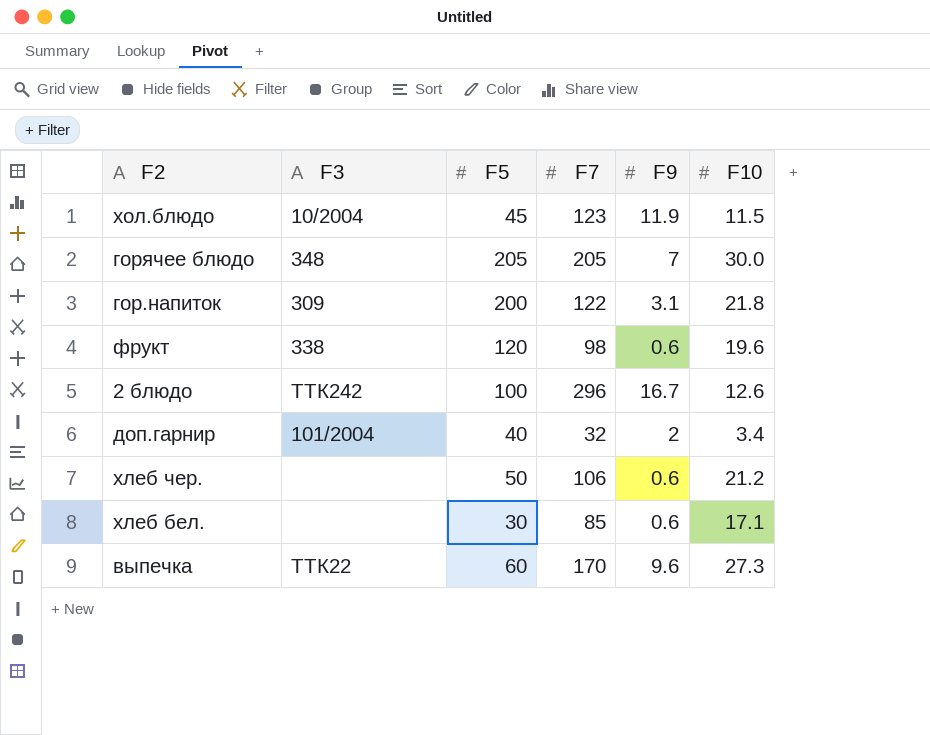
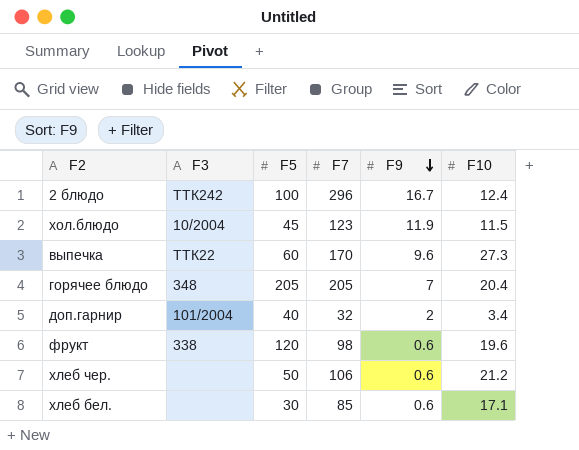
row order: none -> F9 descending
row гор.напиток: 309 | 200 | 122 | 3.1 | 21.8 -> none
2 блюдо | F10: 12.6 -> 12.4
горячее блюдо | F10: 30.0 -> 20.4

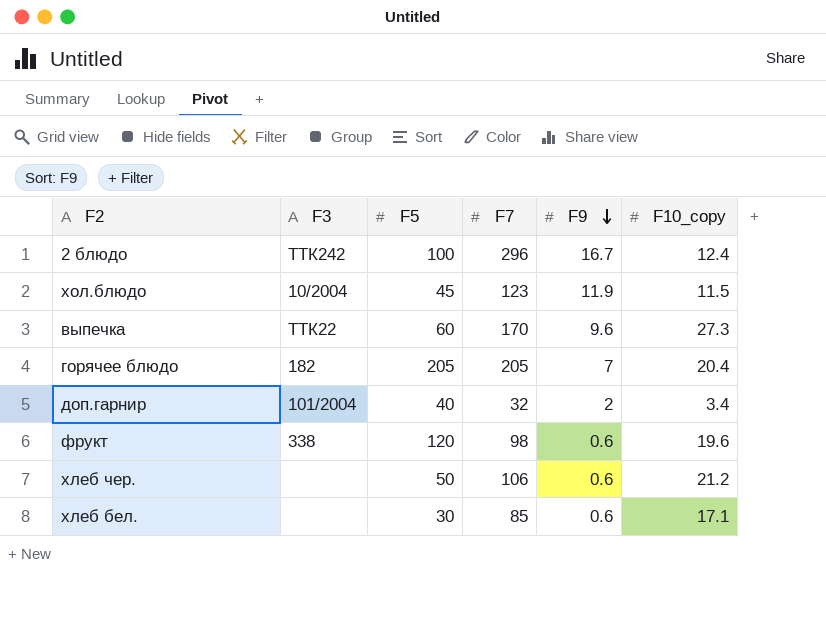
column name: F10 -> F10_copy
горячее блюдо | F3: 348 -> 182

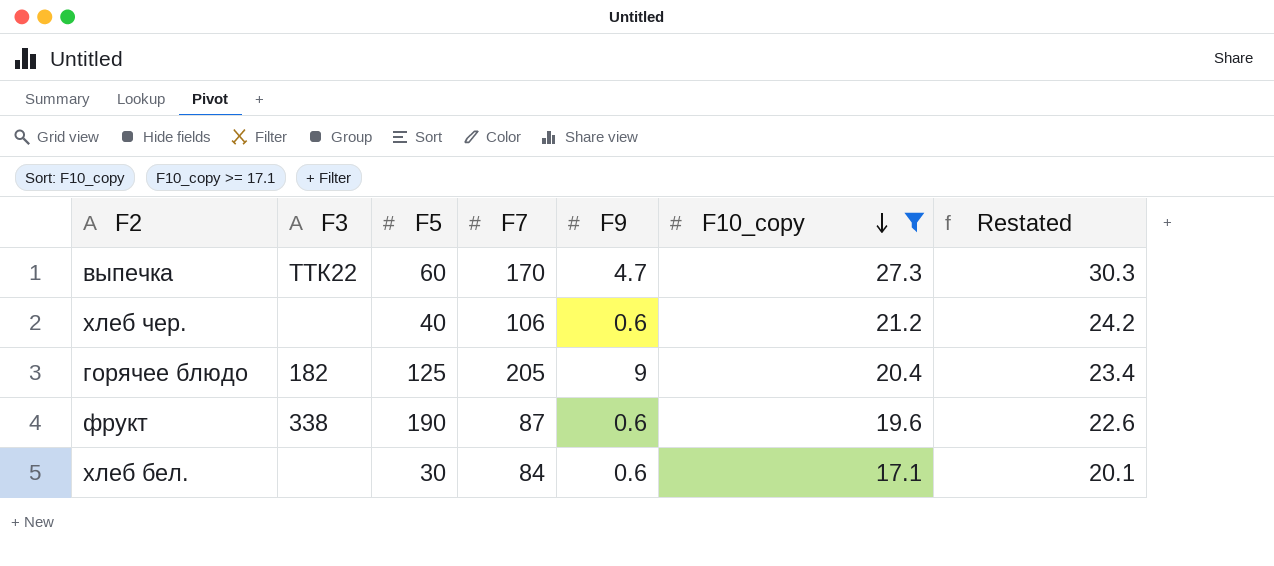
filter: none -> F10_copy >= 17.1
row order: F9 descending -> F10_copy descending
column Restated | formula: none -> [F10_copy] + 3
выпечка | F9: 9.6 -> 4.7
хлеб чер. | F5: 50 -> 40
горячее блюдо | F5: 205 -> 125
горячее блюдо | F9: 7 -> 9
фрукт | F5: 120 -> 190
фрукт | F7: 98 -> 87
хлеб бел. | F7: 85 -> 84

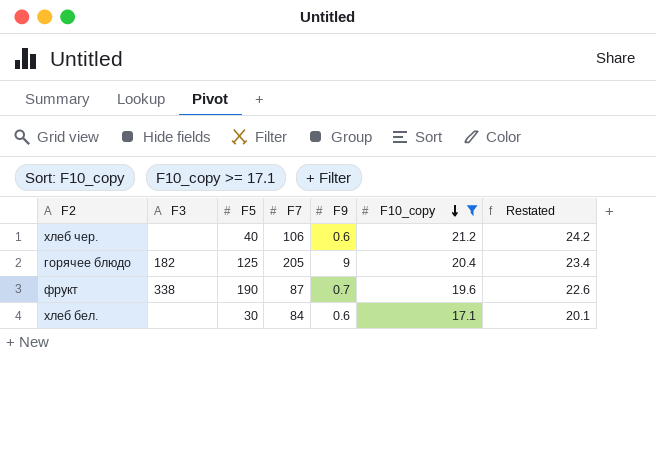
row выпечка: ТТК22 | 60 | 170 | 4.7 | 27.3 | 30.3 -> none
фрукт | F9: 0.6 -> 0.7

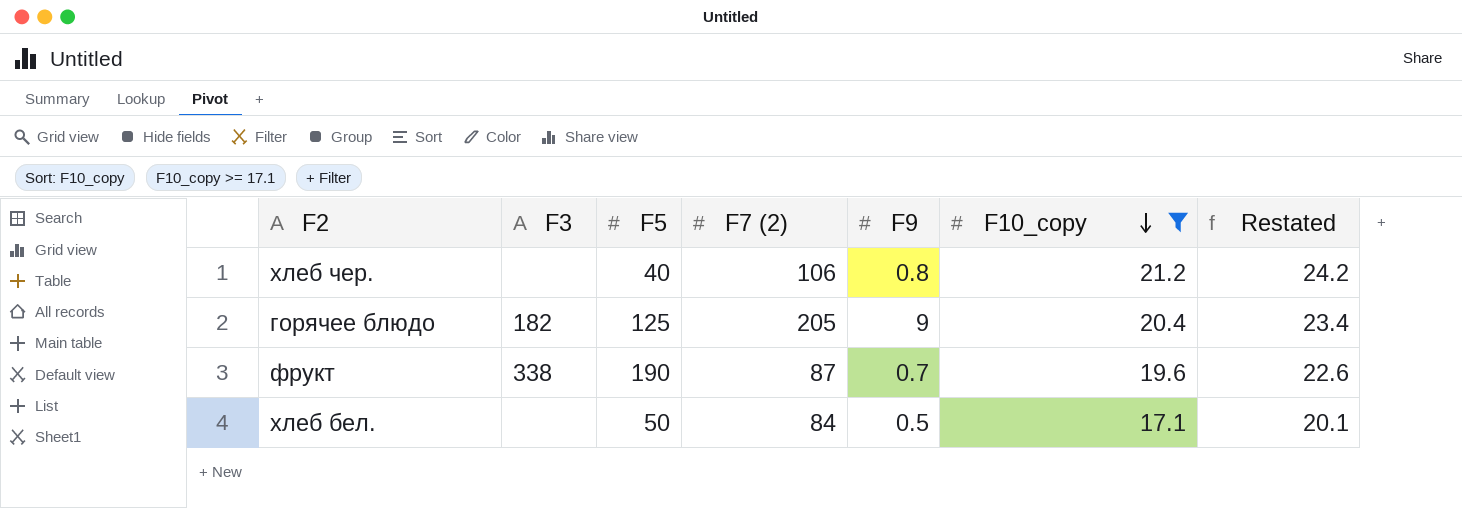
column name: F7 -> F7 (2)
хлеб чер. | F9: 0.6 -> 0.8
хлеб бел. | F5: 30 -> 50
хлеб бел. | F9: 0.6 -> 0.5

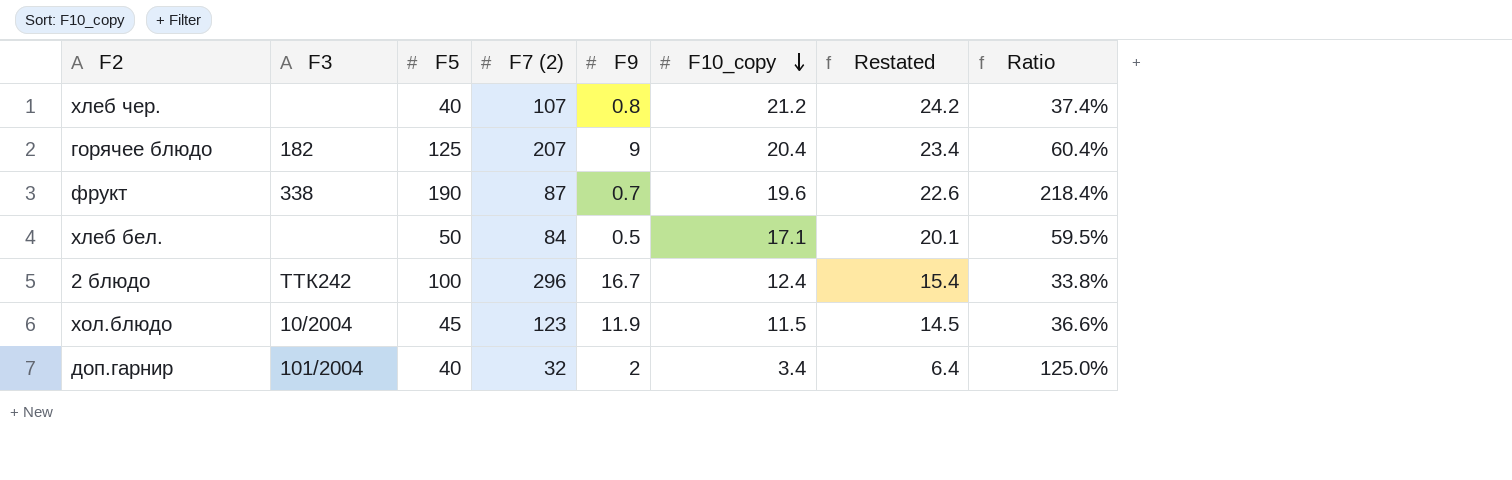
filter: F10_copy >= 17.1 -> none
column Ratio | formula: none -> [F5] / [F7 (2)]
хлеб чер. | F7 (2): 106 -> 107
горячее блюдо | F7 (2): 205 -> 207

